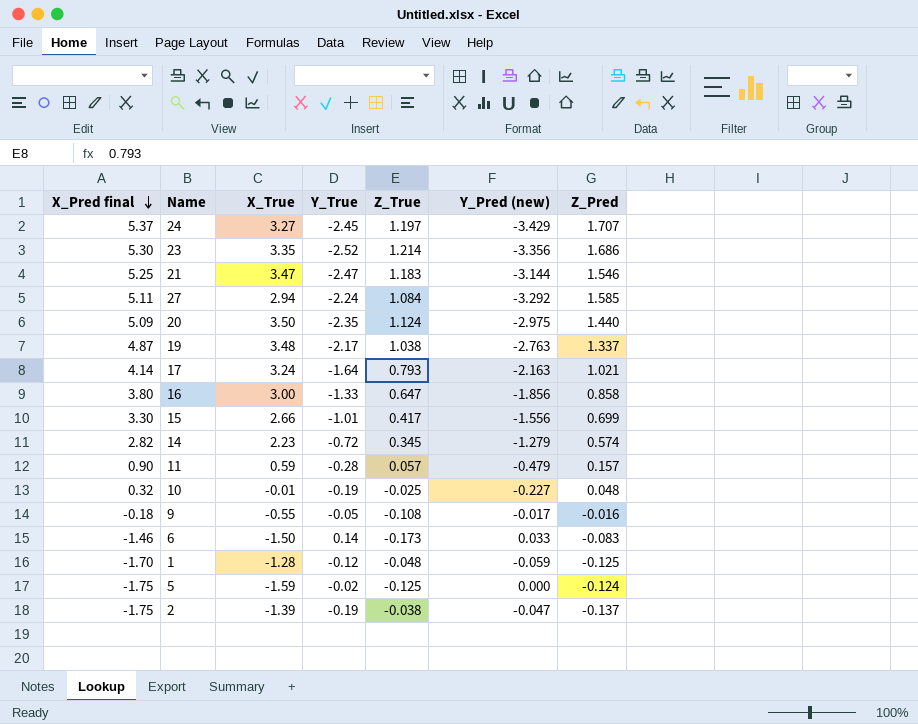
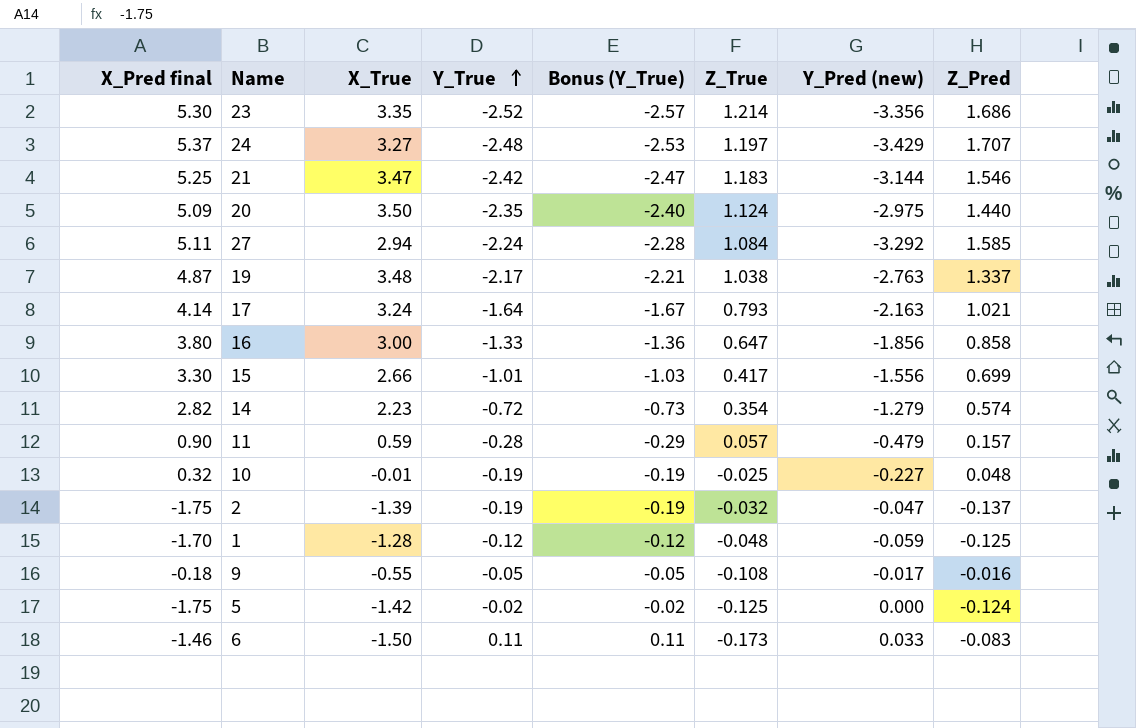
row order: X_Pred final descending -> Y_True ascending
column Bonus (Y_True) | formula: none -> [Y_True] * 1.02
24 | Y_True: -2.45 -> -2.48
21 | Y_True: -2.47 -> -2.42
14 | Z_True: 0.345 -> 0.354
2 | Z_True: -0.038 -> -0.032
5 | X_True: -1.59 -> -1.42
6 | Y_True: 0.14 -> 0.11

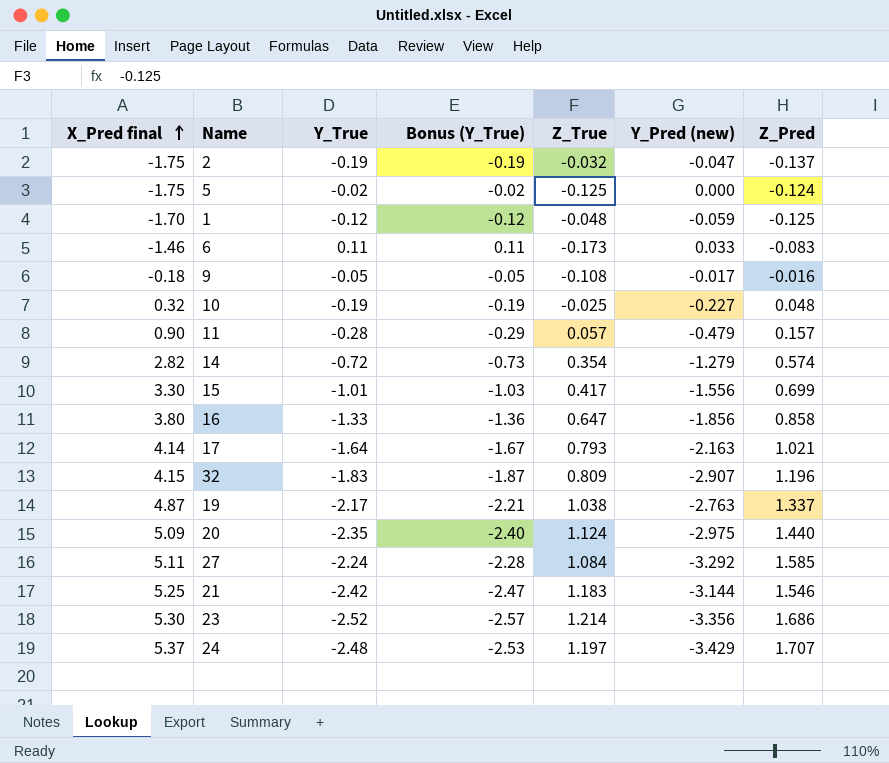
row order: Y_True ascending -> X_Pred final ascending
column X_True | position: 3 -> none
row 32: none -> 4.15 | -1.83 | -1.87 | 0.809 | -2.907 | 1.196

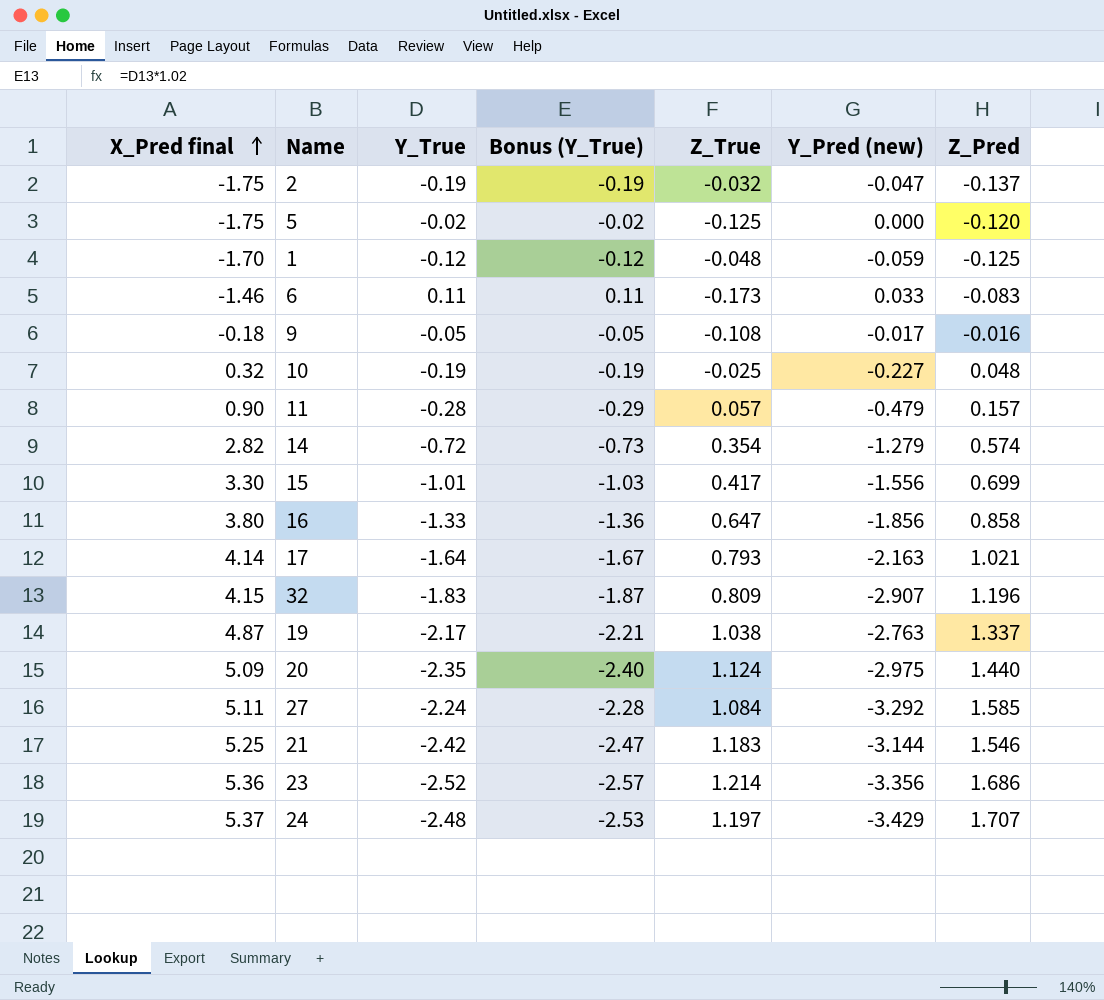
5 | Z_Pred: -0.124 -> -0.120
23 | X_Pred final: 5.30 -> 5.36

